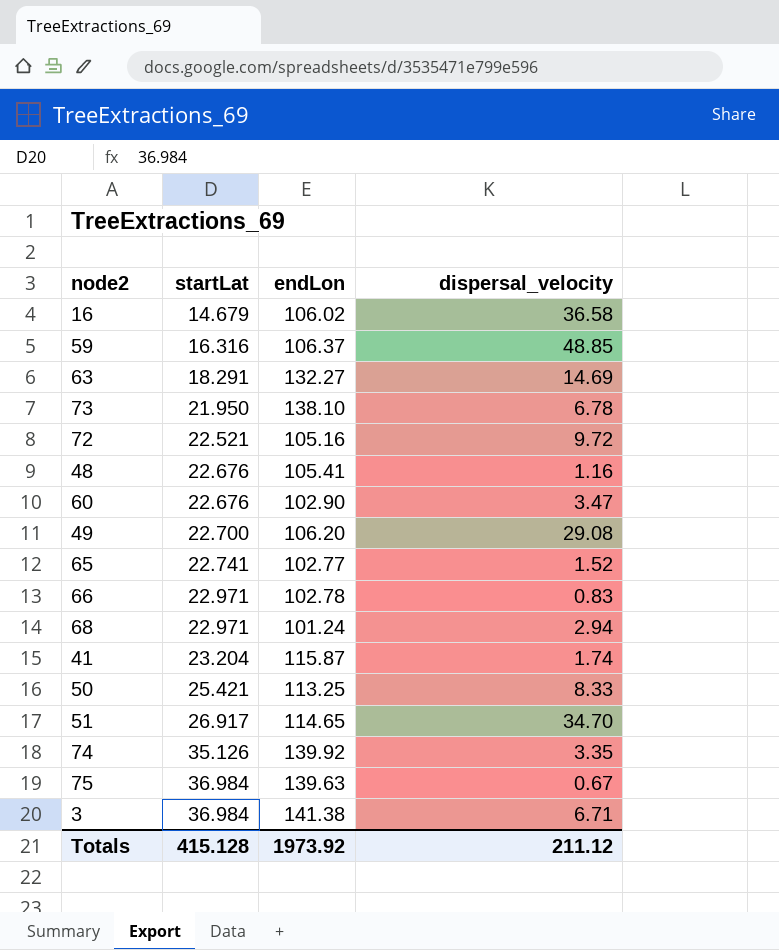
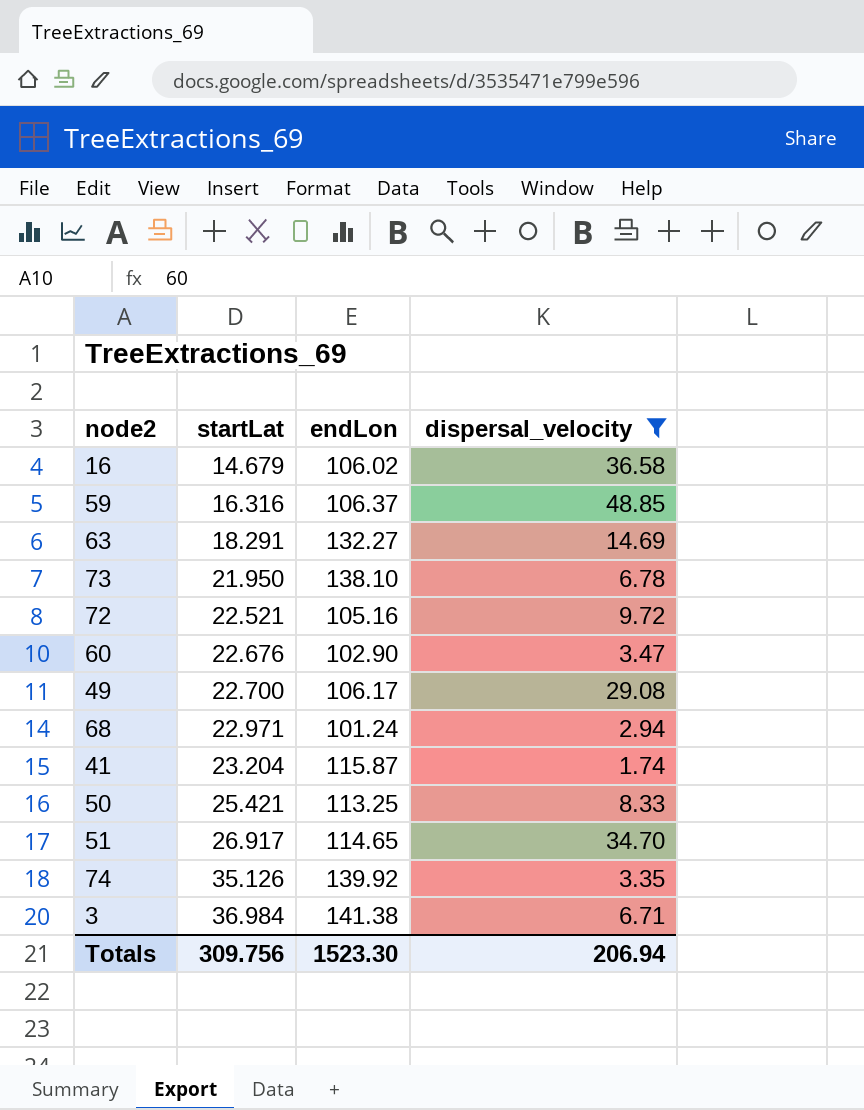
filter: none -> dispersal_velocity >= 1.74
49 | endLon: 106.20 -> 106.17
Totals | startLat: 415.128 -> 309.756
Totals | endLon: 1973.92 -> 1523.30
Totals | dispersal_velocity: 211.12 -> 206.94

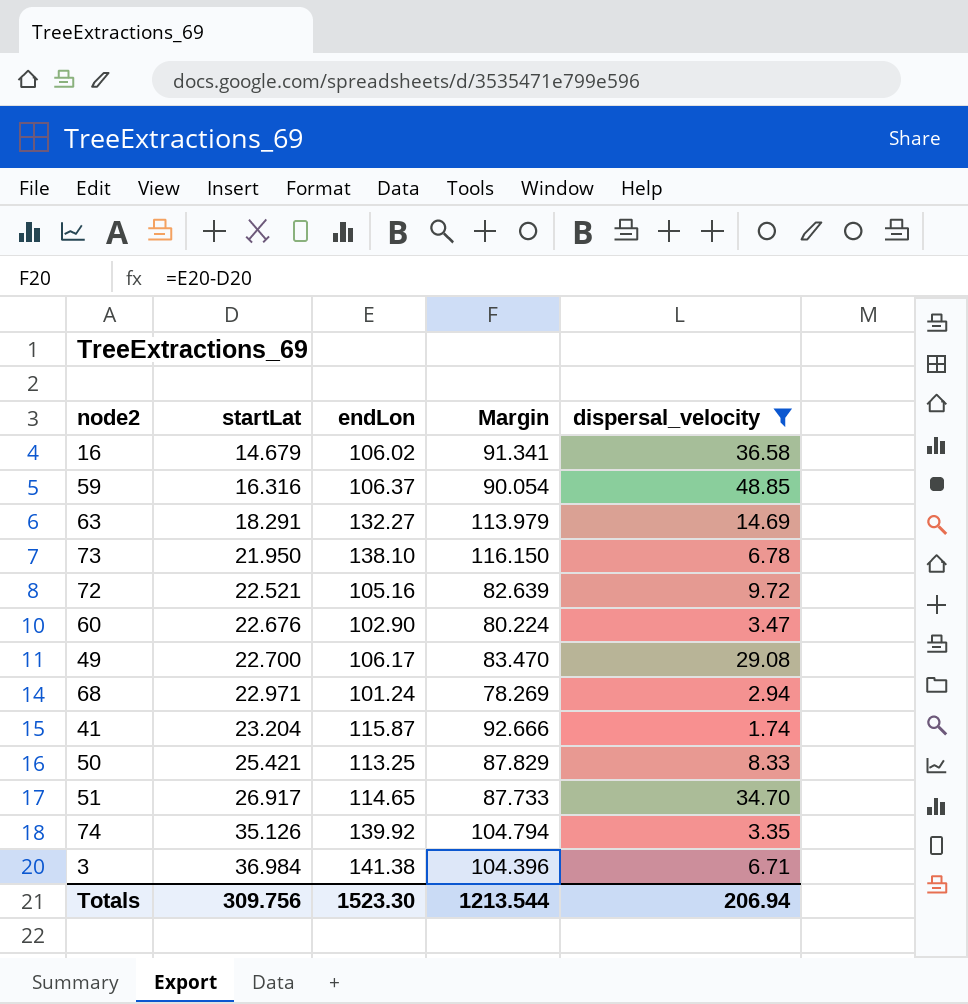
column Margin | formula: none -> [endLon] - [startLat]

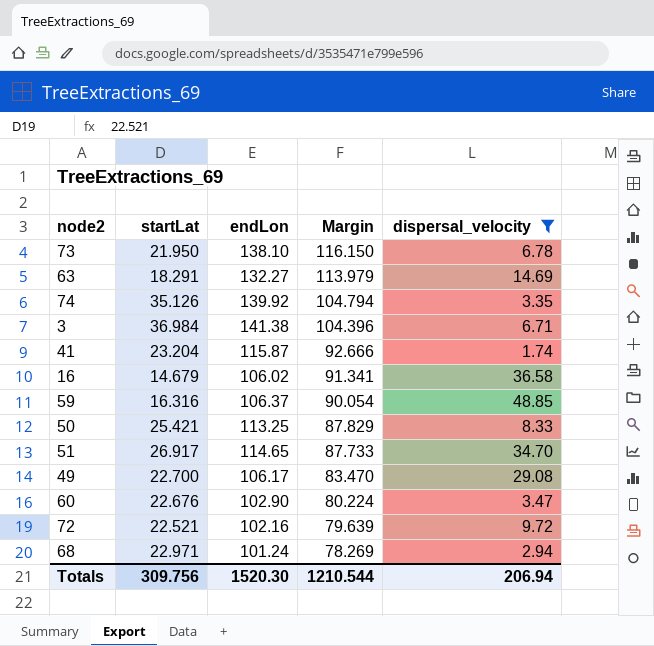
row order: startLat ascending -> Margin descending
72 | endLon: 105.16 -> 102.16
72 | Margin: 82.639 -> 79.639
Totals | endLon: 1523.30 -> 1520.30
Totals | Margin: 1213.544 -> 1210.544

